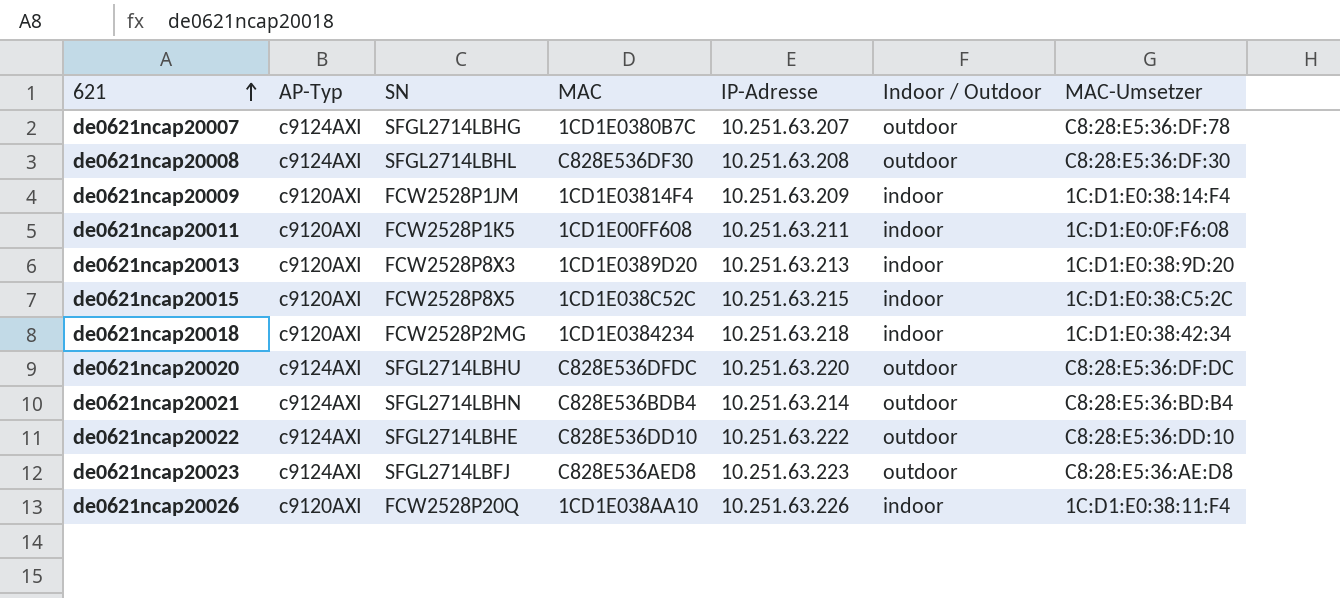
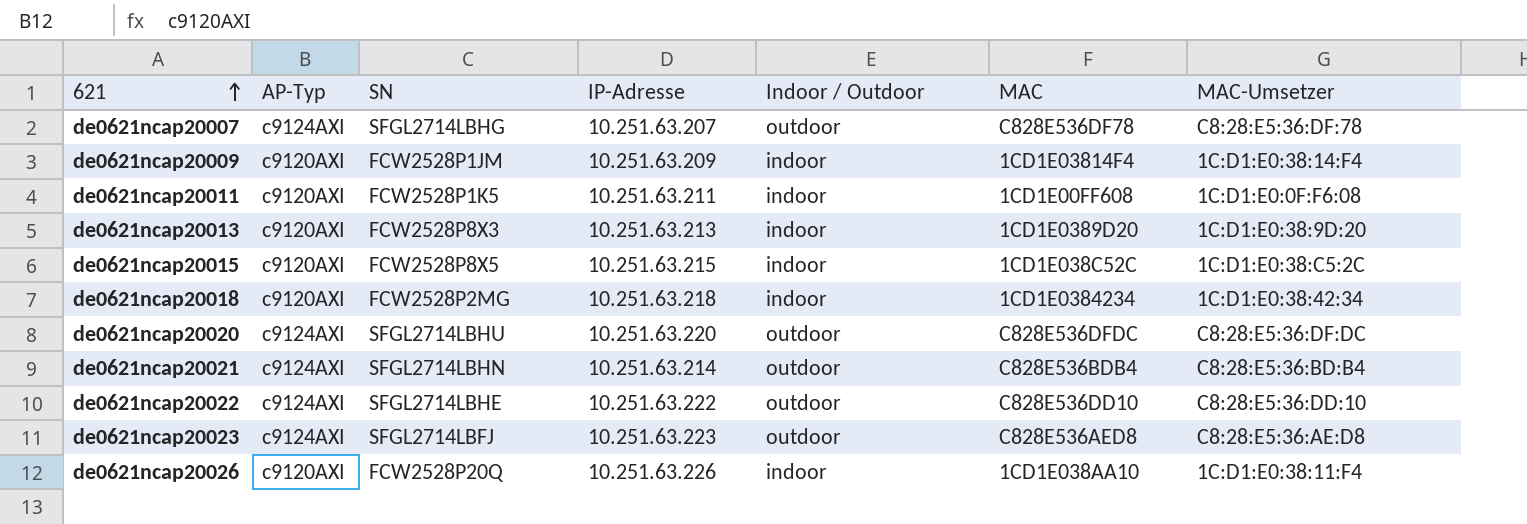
column MAC | position: 4 -> 6
row de0621ncap20008: c9124AXI | SFGL2714LBHL | C828E536DF30 | 10.251.63.208 | outdoor | C8:28:E5:36:DF:30 -> none
de0621ncap20007 | MAC: 1CD1E0380B7C -> C828E536DF78

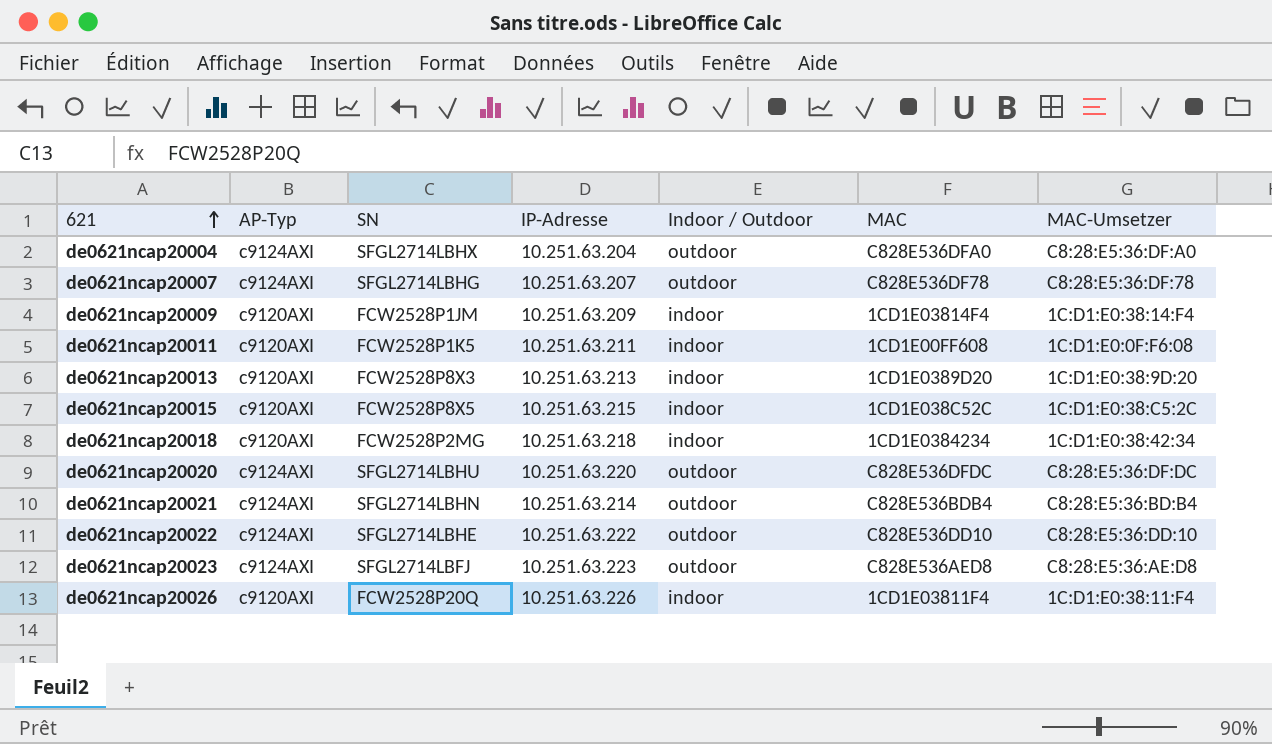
row de0621ncap20004: none -> c9124AXI | SFGL2714LBHX | 10.251.63.204 | outdoor | C828E536DFA0 | C8:28:E5:36:DF:A0
de0621ncap20026 | MAC: 1CD1E038AA10 -> 1CD1E03811F4

